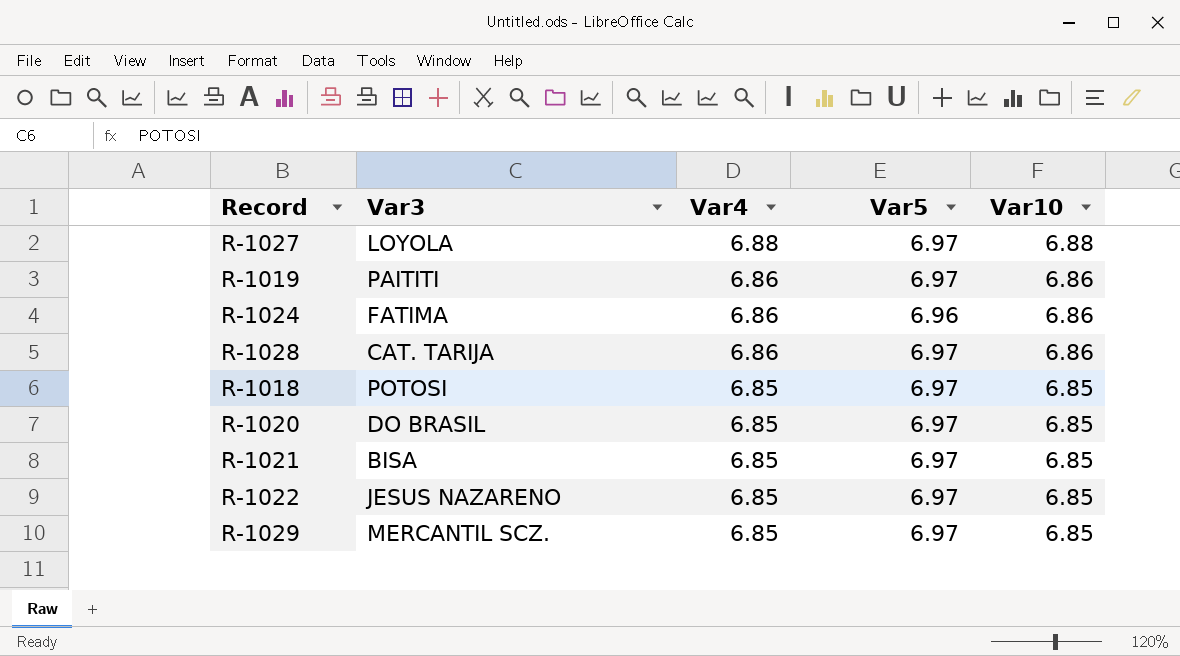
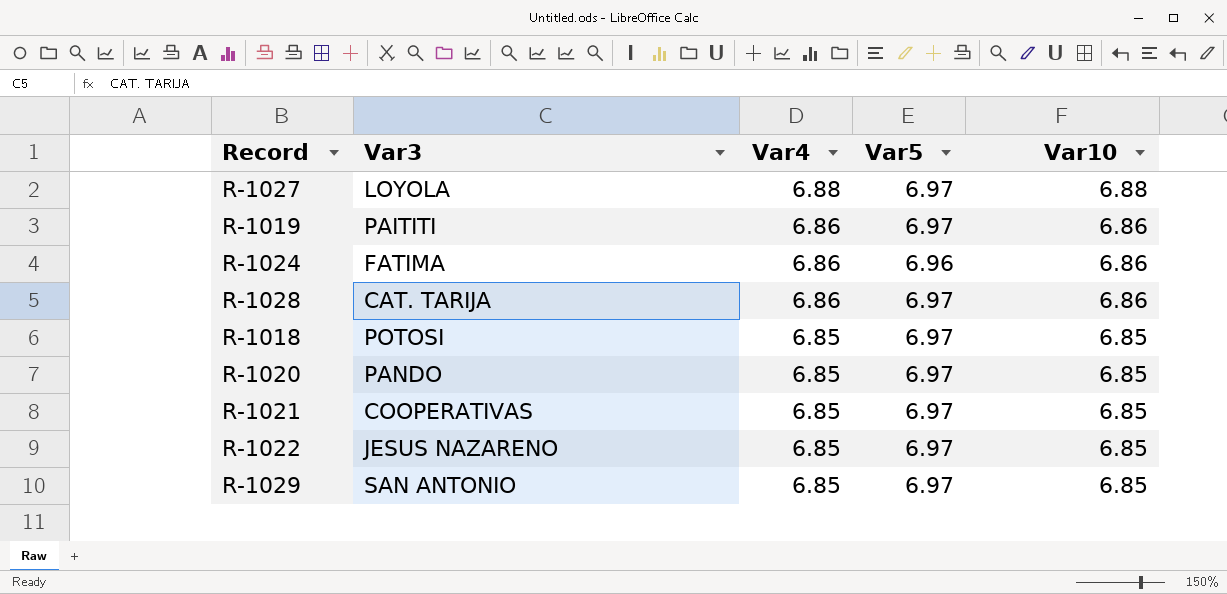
R-1020 | Var3: DO BRASIL -> PANDO
R-1021 | Var3: BISA -> COOPERATIVAS
R-1029 | Var3: MERCANTIL SCZ. -> SAN ANTONIO

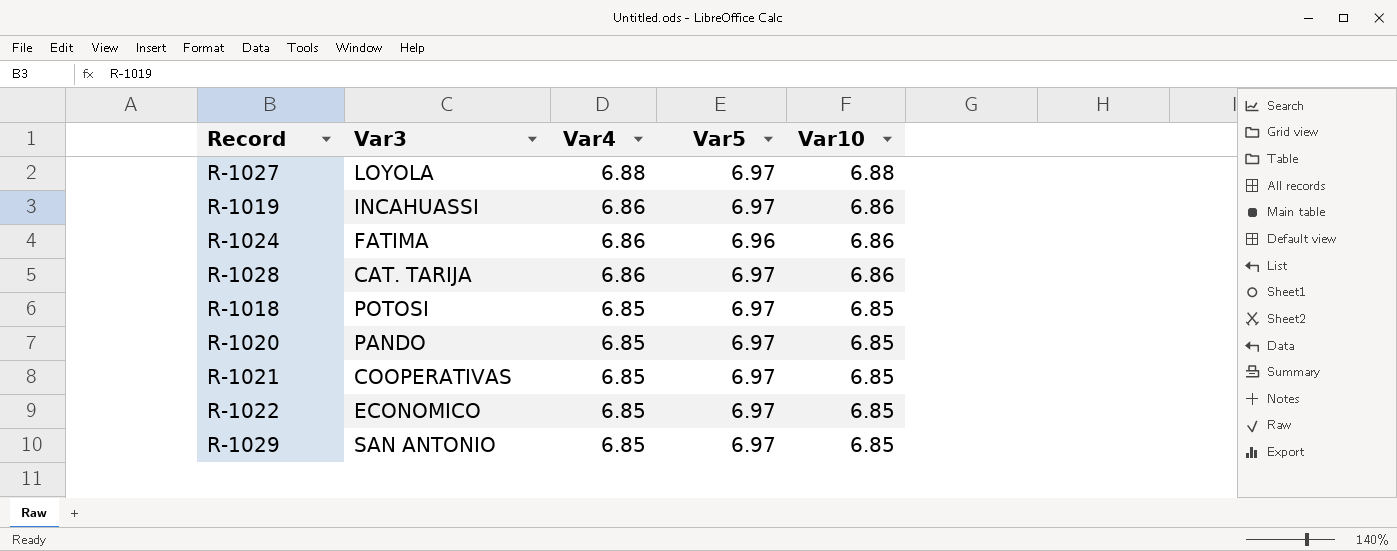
R-1019 | Var3: PAITITI -> INCAHUASSI
R-1022 | Var3: JESUS NAZARENO -> ECONOMICO

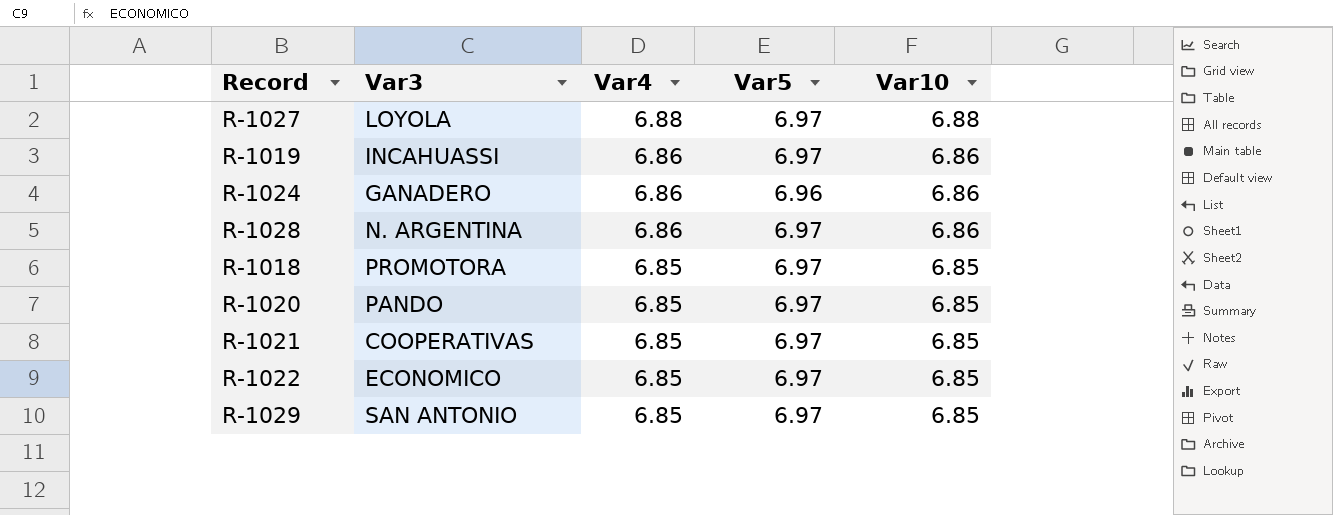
R-1024 | Var3: FATIMA -> GANADERO
R-1028 | Var3: CAT. TARIJA -> N. ARGENTINA
R-1018 | Var3: POTOSI -> PROMOTORA

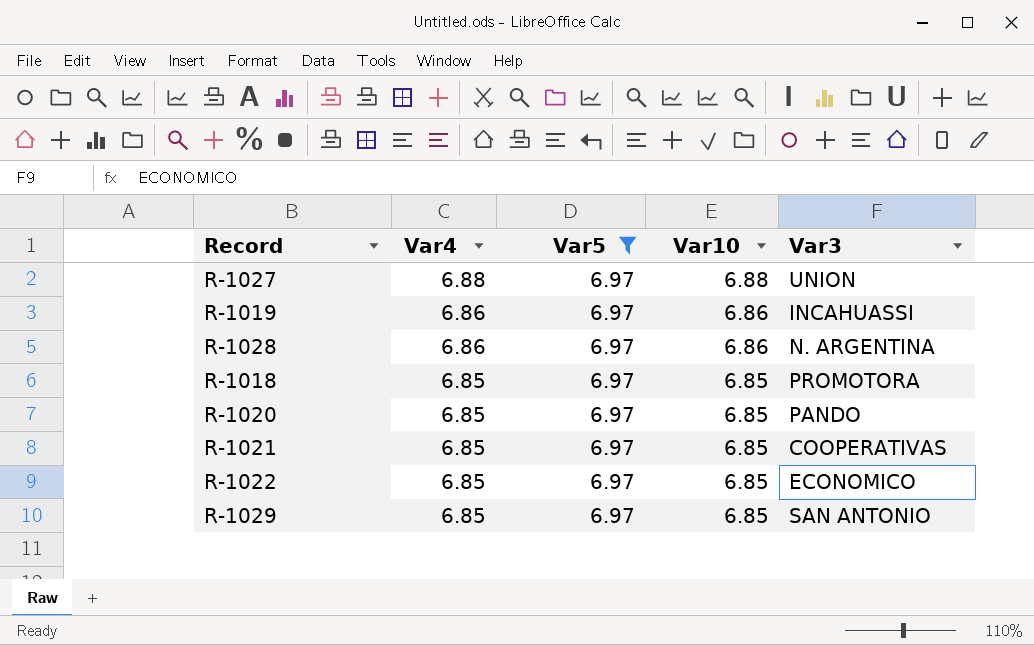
filter: none -> Var5 = 6.97
column Var3 | position: 2 -> 5
R-1027 | Var3: LOYOLA -> UNION

